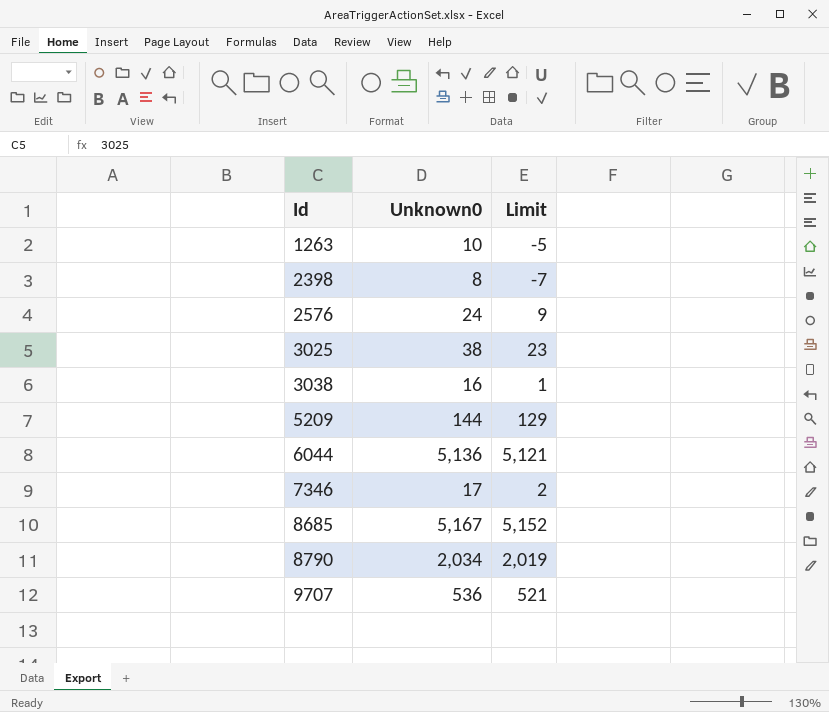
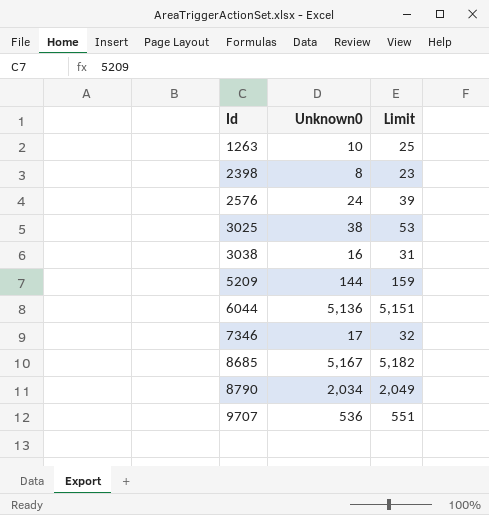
column Limit | formula: [Unknown0] - 15 -> [Unknown0] + 15

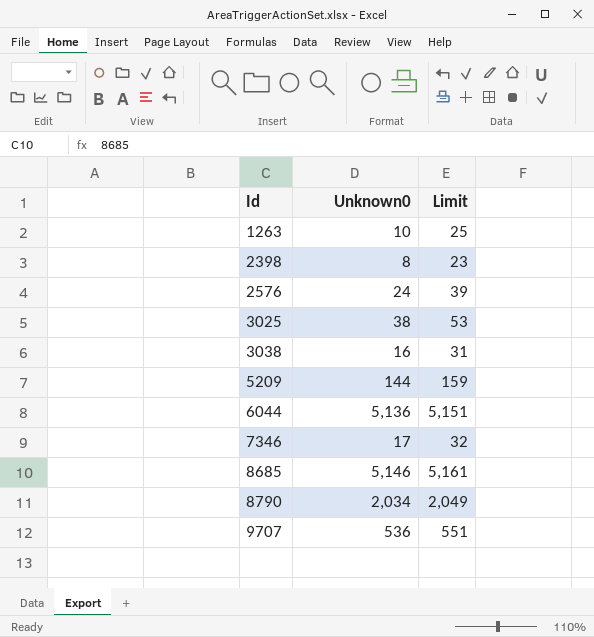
8685 | Unknown0: 5,167 -> 5,146
8685 | Limit: 5,182 -> 5,161

